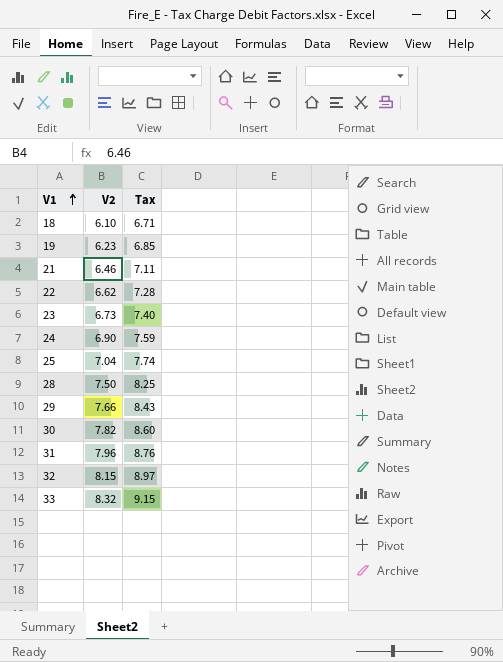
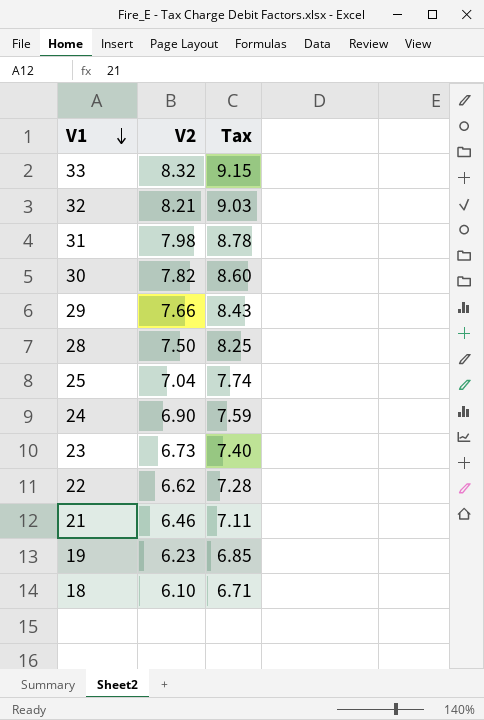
row order: V1 ascending -> V1 descending
32 | V2: 8.15 -> 8.21
32 | Tax: 8.97 -> 9.03
31 | V2: 7.96 -> 7.98
31 | Tax: 8.76 -> 8.78

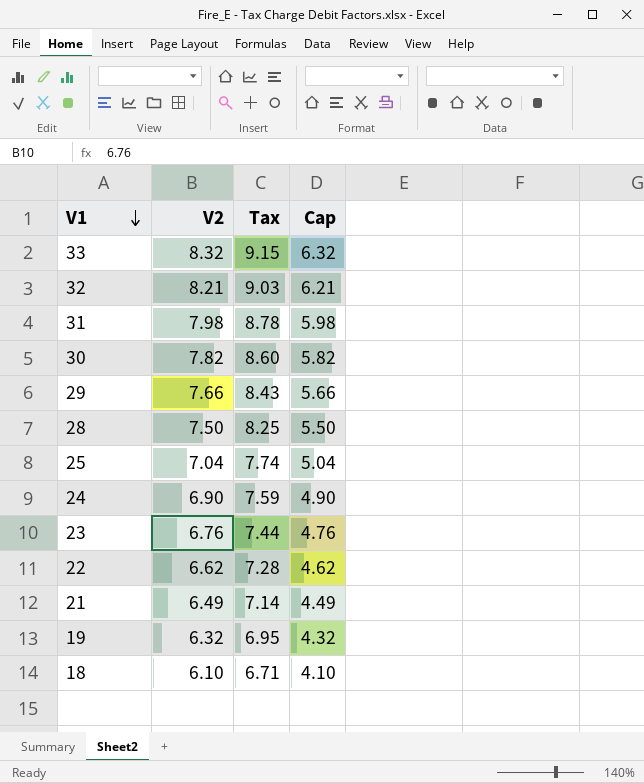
column Cap | formula: none -> [V2] - 2
23 | V2: 6.73 -> 6.76
23 | Tax: 7.40 -> 7.44
21 | V2: 6.46 -> 6.49
21 | Tax: 7.11 -> 7.14
19 | V2: 6.23 -> 6.32
19 | Tax: 6.85 -> 6.95

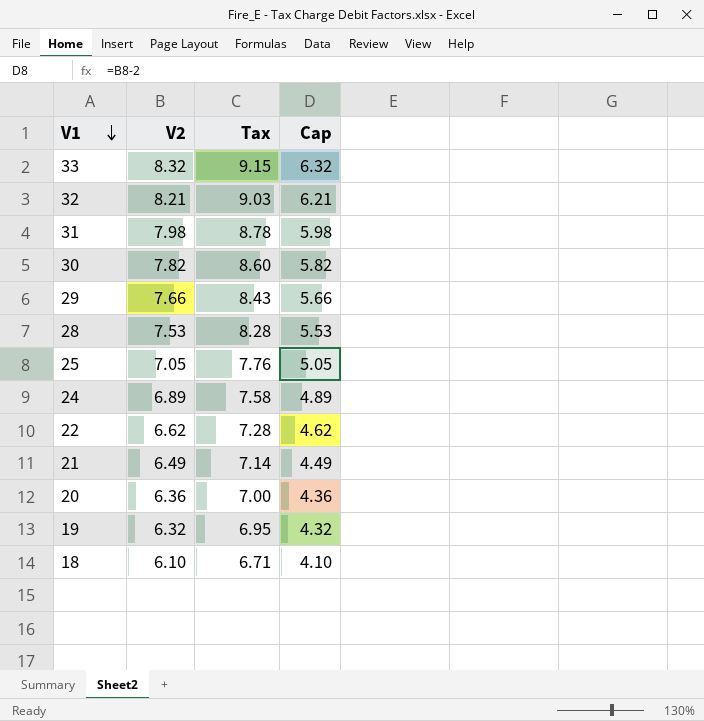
row 23: 6.76 | 7.44 | 4.76 -> none
28 | V2: 7.50 -> 7.53
28 | Tax: 8.25 -> 8.28
28 | Cap: 5.50 -> 5.53
25 | V2: 7.04 -> 7.05
25 | Tax: 7.74 -> 7.76
25 | Cap: 5.04 -> 5.05
24 | V2: 6.90 -> 6.89
24 | Tax: 7.59 -> 7.58
24 | Cap: 4.90 -> 4.89
row 20: none -> 6.36 | 7.00 | 4.36

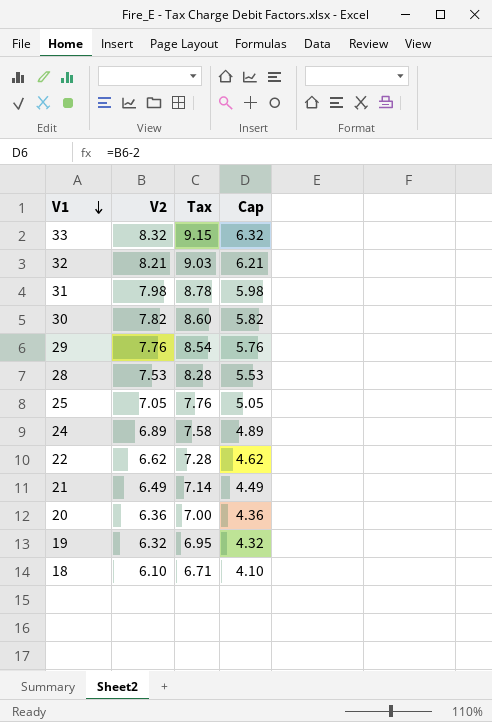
29 | V2: 7.66 -> 7.76
29 | Tax: 8.43 -> 8.54
29 | Cap: 5.66 -> 5.76

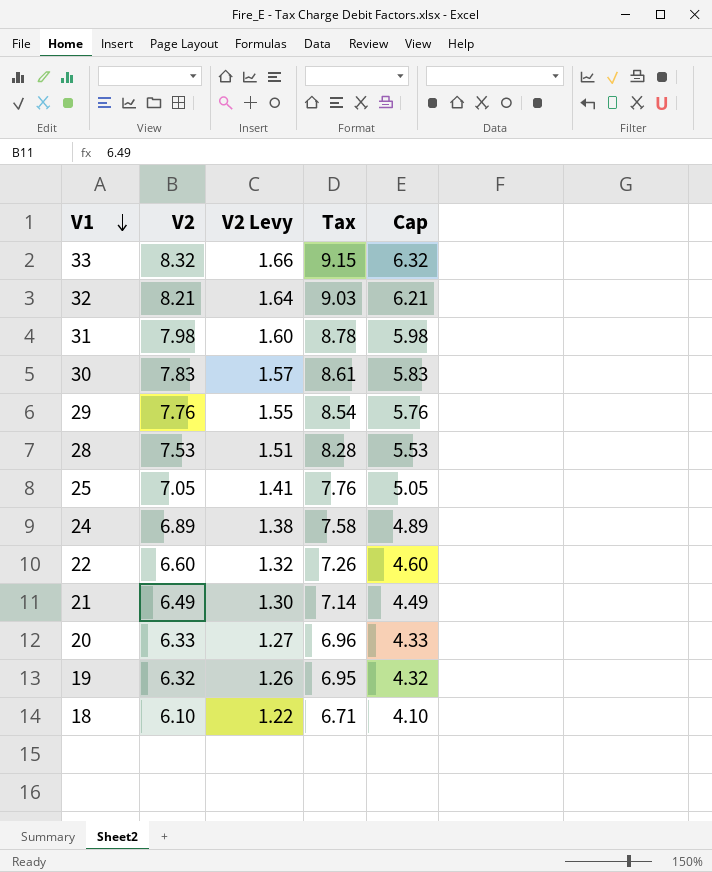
column V2 Levy | formula: none -> [V2] * 0.2
30 | V2: 7.82 -> 7.83
30 | Tax: 8.60 -> 8.61
30 | Cap: 5.82 -> 5.83
22 | V2: 6.62 -> 6.60
22 | Tax: 7.28 -> 7.26
22 | Cap: 4.62 -> 4.60
20 | V2: 6.36 -> 6.33
20 | Tax: 7.00 -> 6.96
20 | Cap: 4.36 -> 4.33

